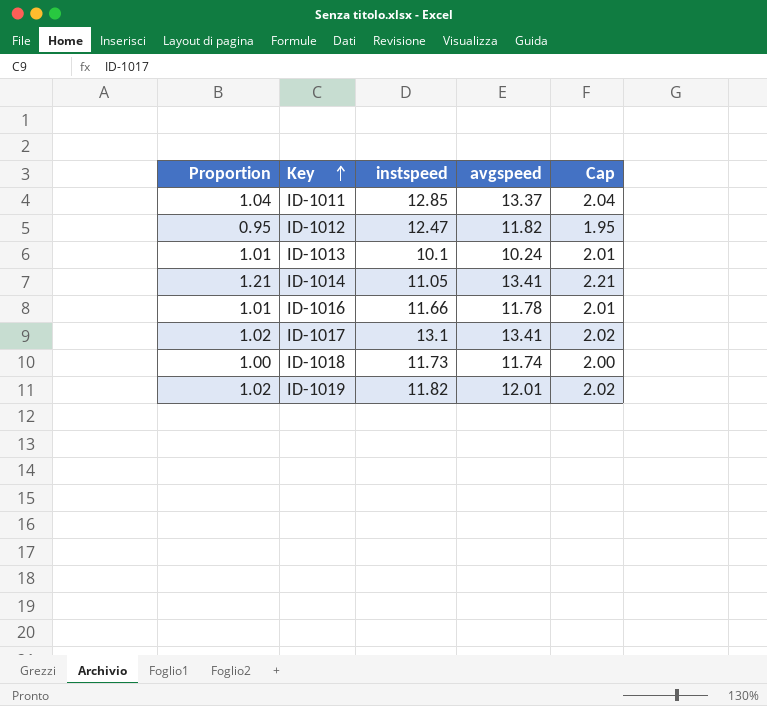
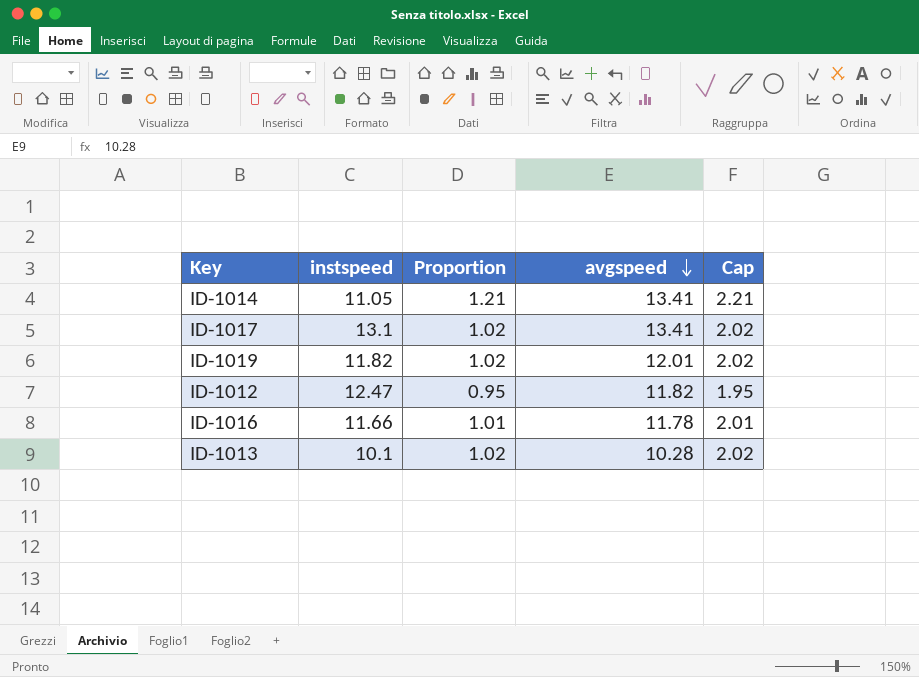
row order: Key ascending -> avgspeed descending
column Proportion | position: 1 -> 3
row ID-1011: 1.04 | 12.85 | 13.37 | 2.04 -> none
row ID-1018: 1.00 | 11.73 | 11.74 | 2.00 -> none
ID-1013 | Proportion: 1.01 -> 1.02
ID-1013 | avgspeed: 10.24 -> 10.28
ID-1013 | Cap: 2.01 -> 2.02

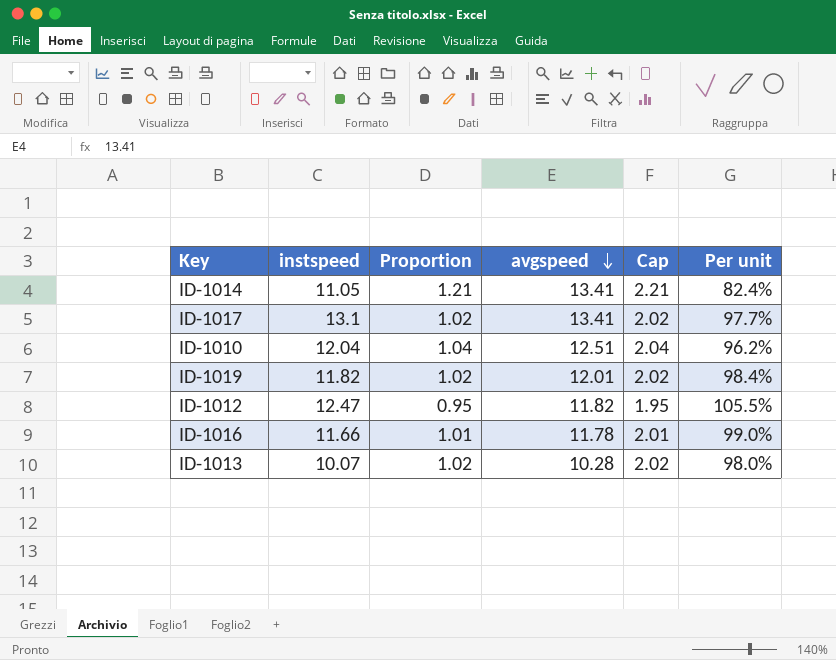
column Per unit | formula: none -> [instspeed] / [avgspeed]
row ID-1010: none -> 12.04 | 1.04 | 12.51 | 2.04 | 96.2%
ID-1013 | instspeed: 10.1 -> 10.07

